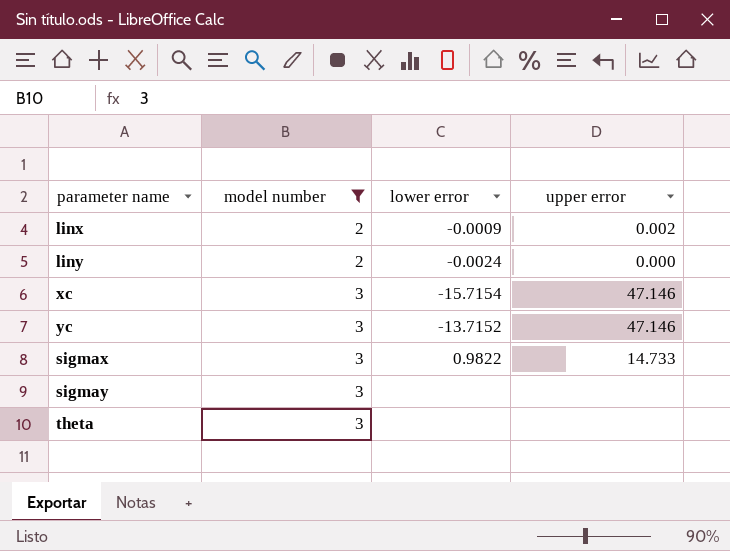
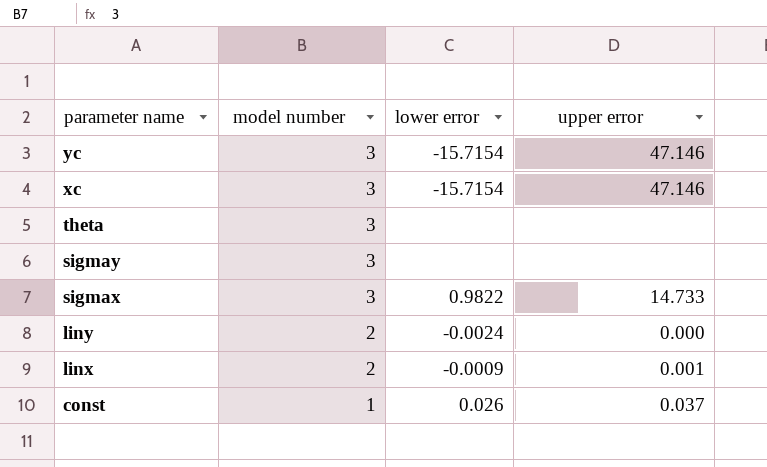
filter: model number != 1 -> none
row order: model number ascending -> parameter name descending
yc | lower error: -13.7152 -> -15.7154
linx | upper error: 0.002 -> 0.001

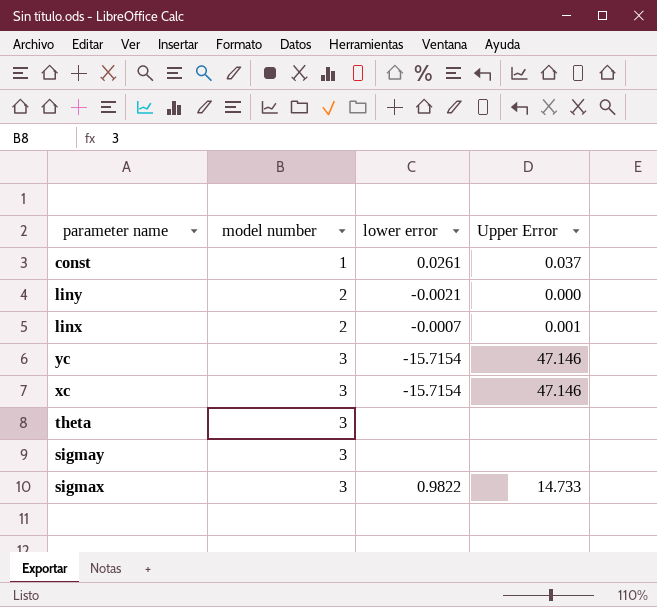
row order: parameter name descending -> model number ascending
column name: upper error -> Upper Error
const | lower error: 0.026 -> 0.0261
liny | lower error: -0.0024 -> -0.0021
linx | lower error: -0.0009 -> -0.0007

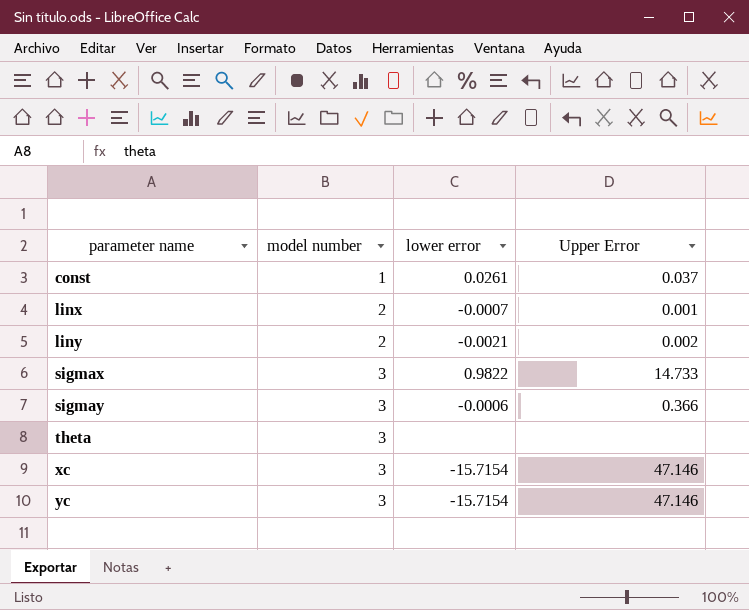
row order: model number ascending -> parameter name ascending
liny | Upper Error: 0.000 -> 0.002
sigmay | lower error: none -> -0.0006
sigmay | Upper Error: none -> 0.366

